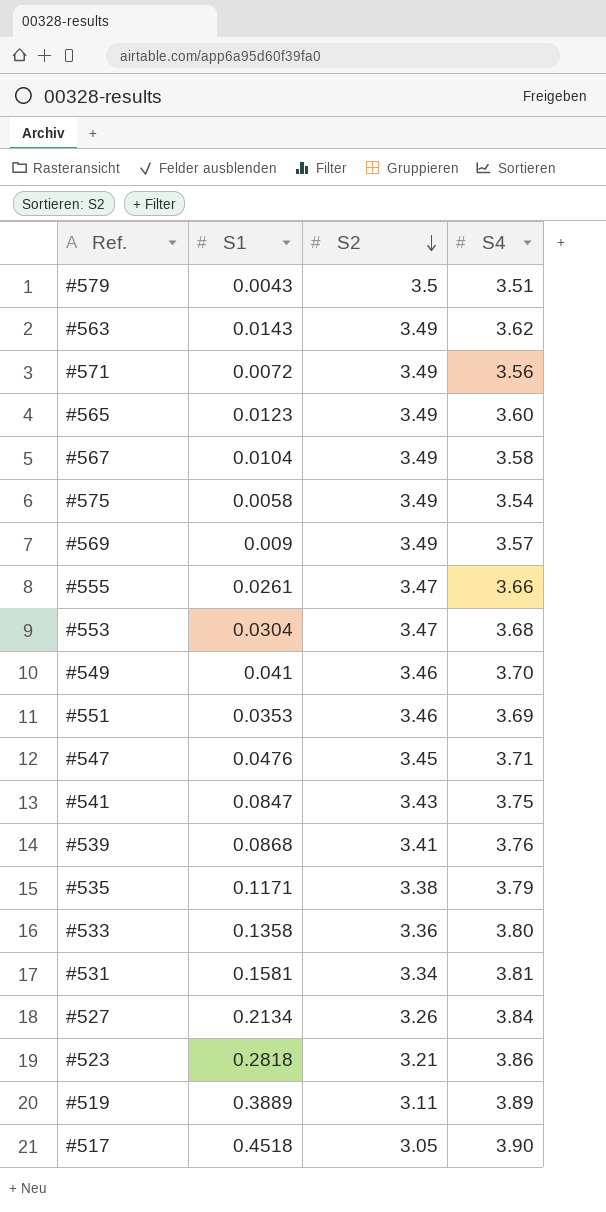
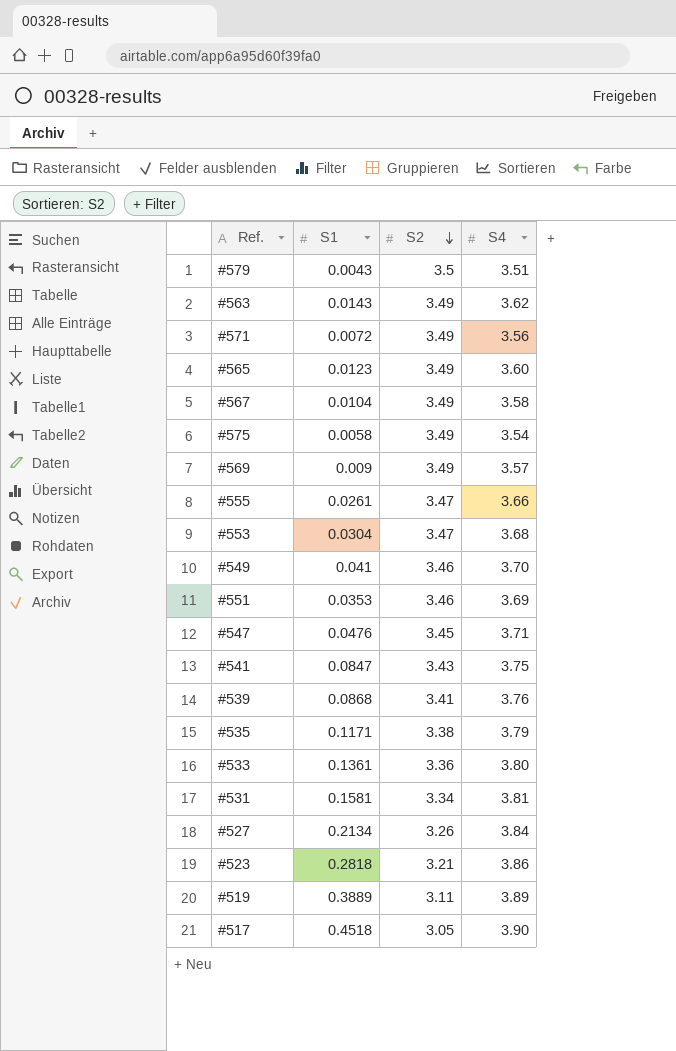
#533 | S1: 0.1358 -> 0.1361

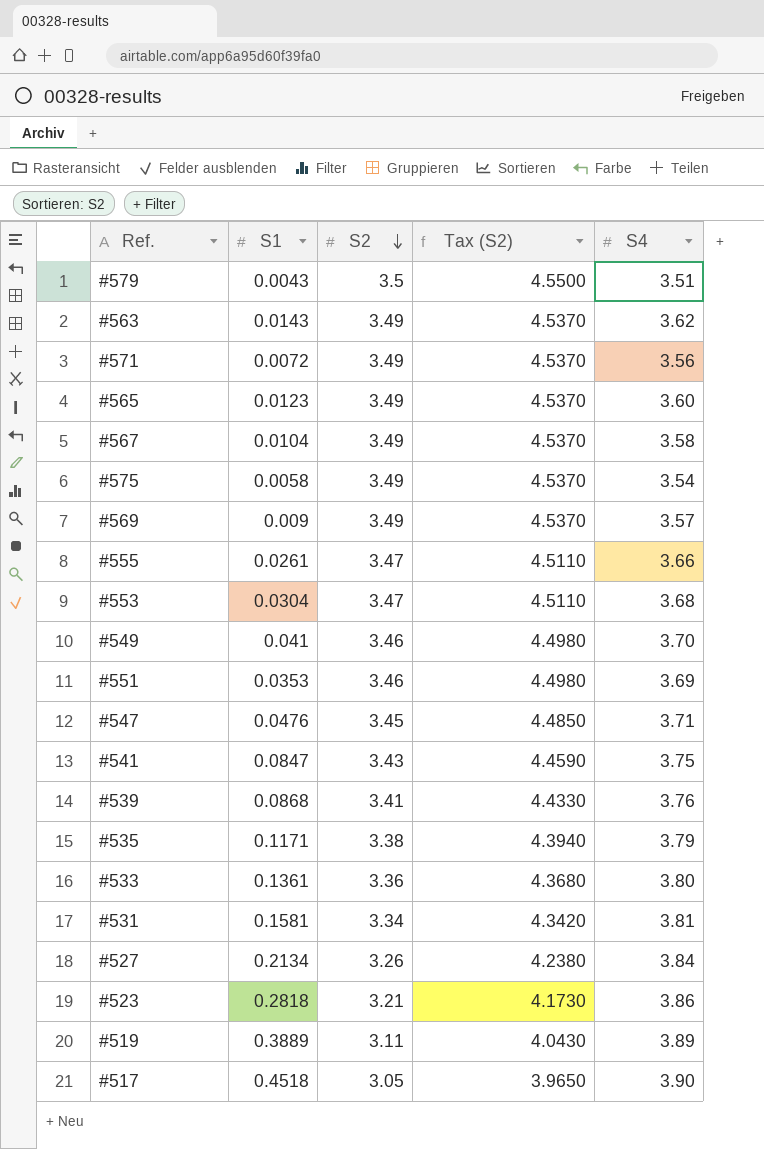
column Tax (S2) | formula: none -> [S2] * 1.3

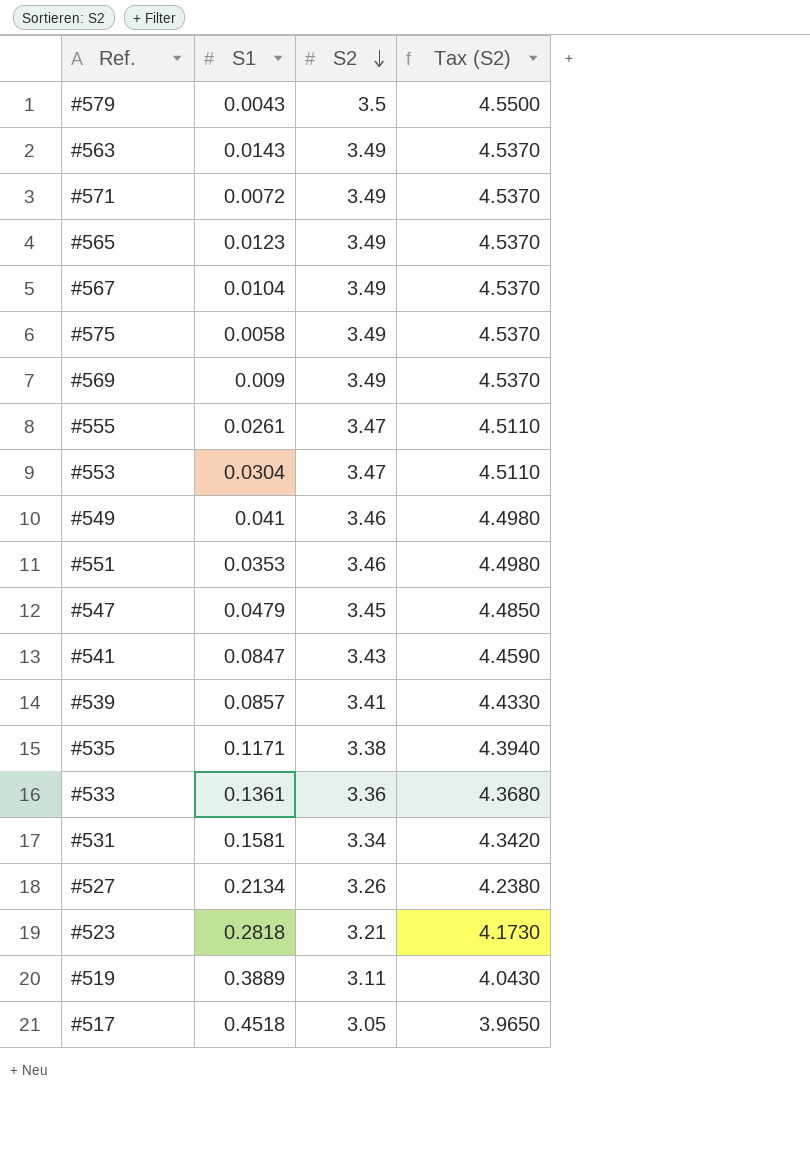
column S4 | position: 5 -> none
#547 | S1: 0.0476 -> 0.0479
#539 | S1: 0.0868 -> 0.0857

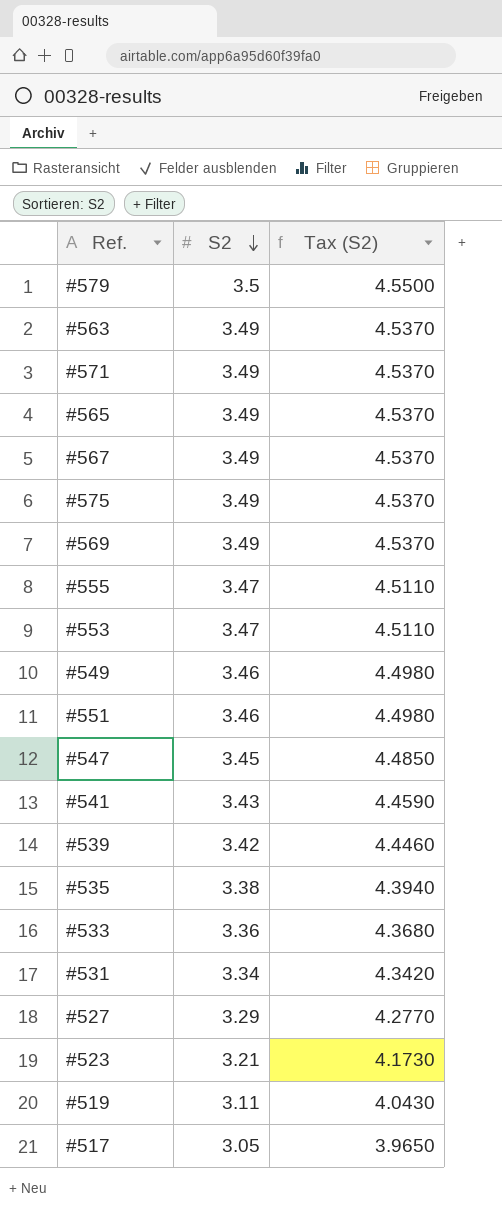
column S1 | position: 2 -> none
#539 | S2: 3.41 -> 3.42
#539 | Tax (S2): 4.4330 -> 4.4460
#527 | S2: 3.26 -> 3.29
#527 | Tax (S2): 4.2380 -> 4.2770

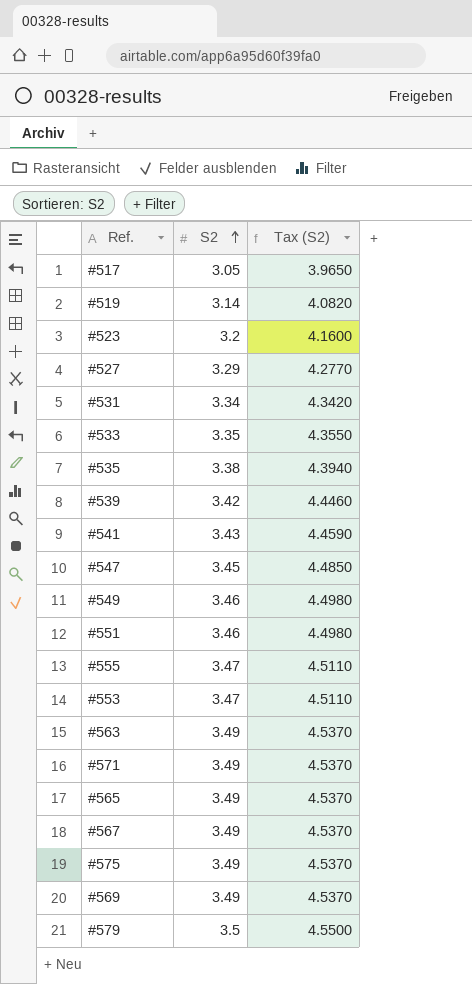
row order: S2 descending -> S2 ascending
#519 | S2: 3.11 -> 3.14
#519 | Tax (S2): 4.0430 -> 4.0820
#523 | S2: 3.21 -> 3.2
#523 | Tax (S2): 4.1730 -> 4.1600
#533 | S2: 3.36 -> 3.35
#533 | Tax (S2): 4.3680 -> 4.3550

